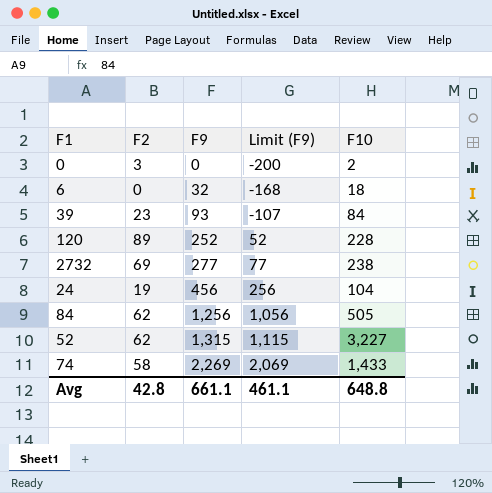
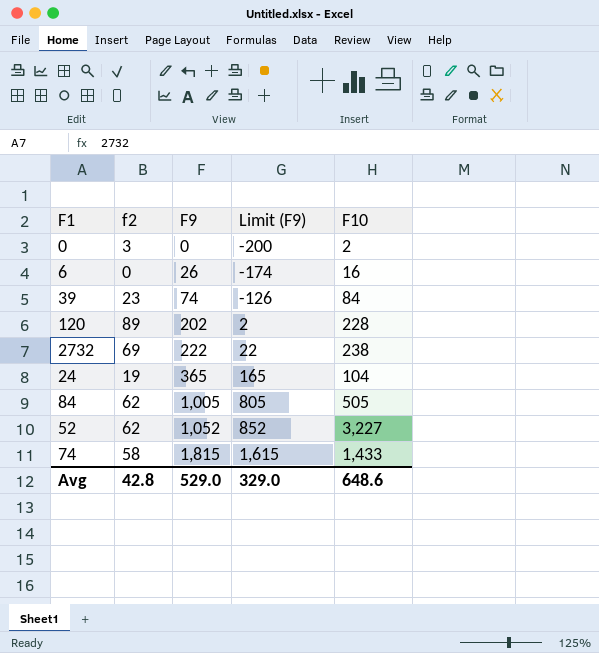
column name: F2 -> f2
6 | F9: 32 -> 26
6 | Limit (F9): -168 -> -174
6 | F10: 18 -> 16
39 | F9: 93 -> 74
39 | Limit (F9): -107 -> -126
120 | F9: 252 -> 202
120 | Limit (F9): 52 -> 2
2732 | F9: 277 -> 222
2732 | Limit (F9): 77 -> 22
24 | F9: 456 -> 365
24 | Limit (F9): 256 -> 165
84 | F9: 1,256 -> 1,005
84 | Limit (F9): 1,056 -> 805
52 | F9: 1,315 -> 1,052
52 | Limit (F9): 1,115 -> 852
74 | F9: 2,269 -> 1,815
74 | Limit (F9): 2,069 -> 1,615
Avg | F9: 661.1 -> 529.0
Avg | Limit (F9): 461.1 -> 329.0
Avg | F10: 648.8 -> 648.6

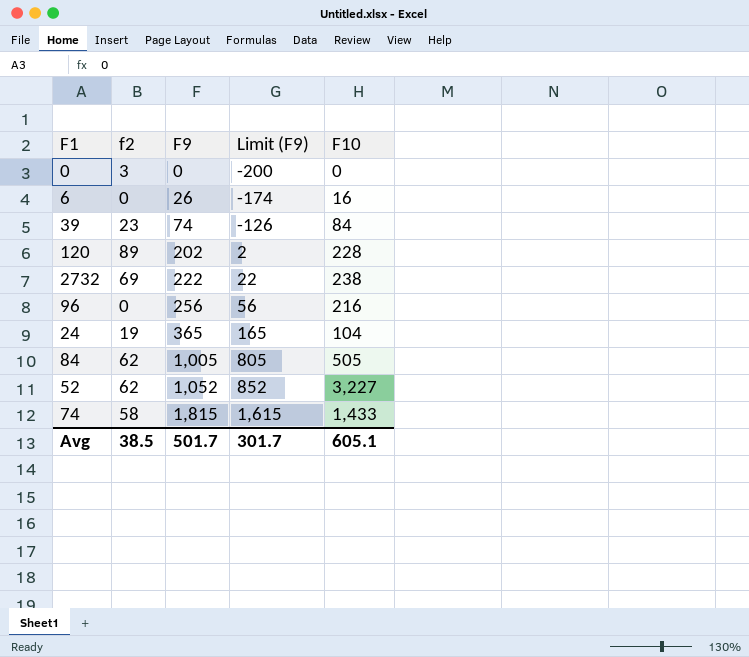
0 | F10: 2 -> 0
row 96: none -> 0 | 256 | 56 | 216
Avg | f2: 42.8 -> 38.5
Avg | F9: 529.0 -> 501.7
Avg | Limit (F9): 329.0 -> 301.7
Avg | F10: 648.6 -> 605.1

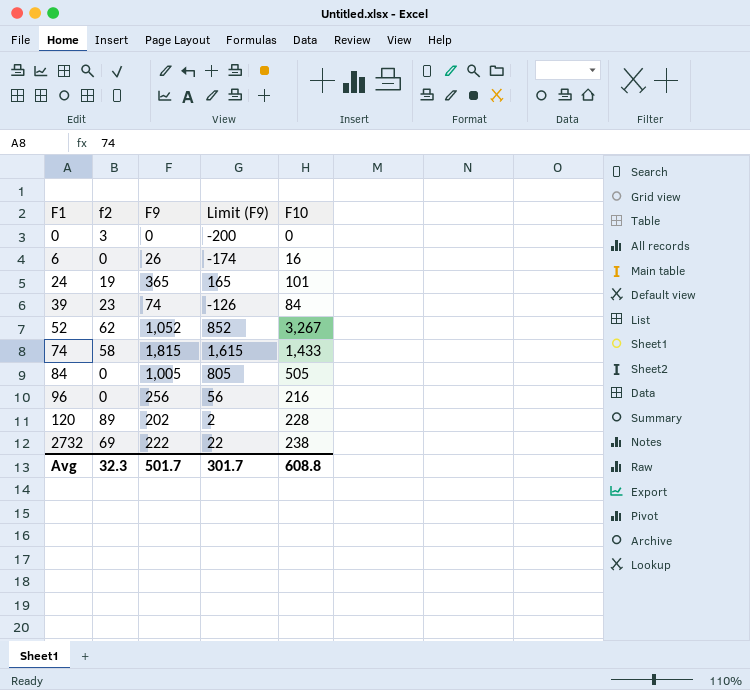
row order: F9 ascending -> F1 ascending
24 | F10: 104 -> 101
52 | F10: 3,227 -> 3,267
84 | f2: 62 -> 0
Avg | f2: 38.5 -> 32.3
Avg | F10: 605.1 -> 608.8

